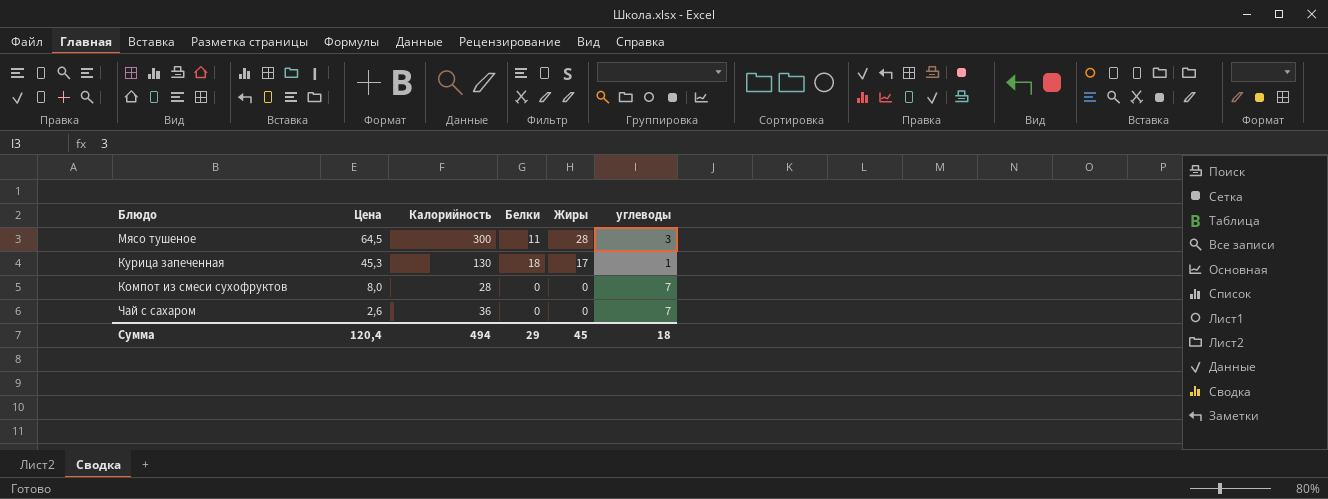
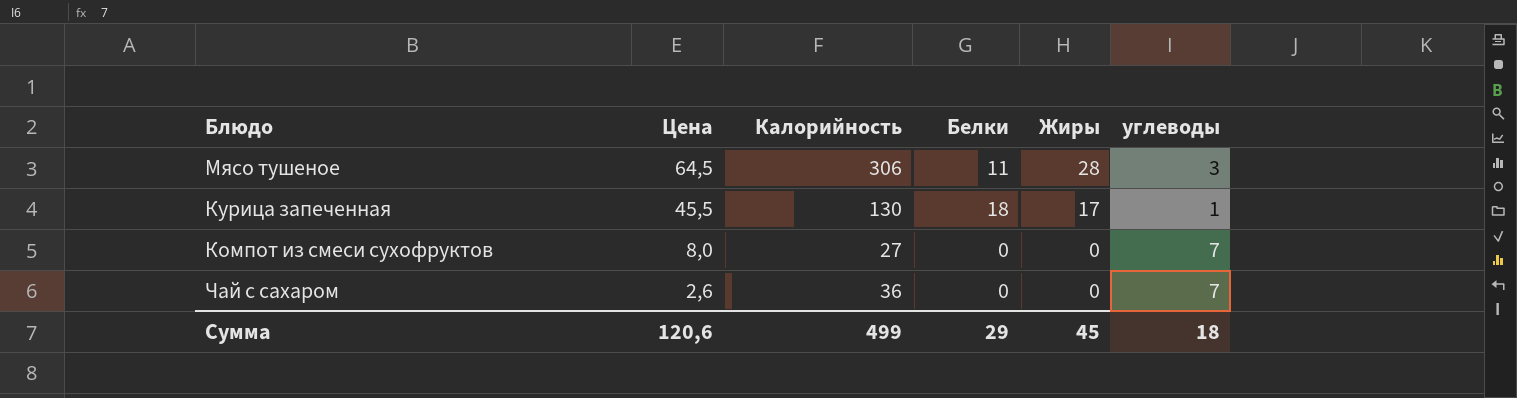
Мясо тушеное | Калорийность: 300 -> 306
Курица запеченная | Цена: 45,3 -> 45,5
Компот из смеси сухофруктов | Калорийность: 28 -> 27
Сумма | Цена: 120,4 -> 120,6
Сумма | Калорийность: 494 -> 499

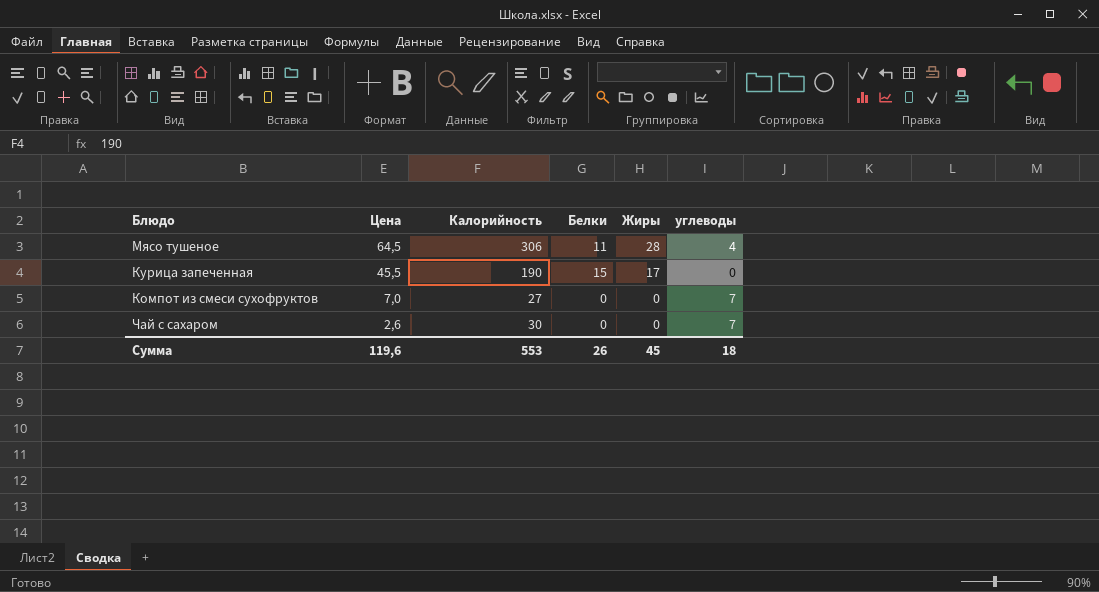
Мясо тушеное | углеводы: 3 -> 4
Курица запеченная | Калорийность: 130 -> 190
Курица запеченная | Белки: 18 -> 15
Курица запеченная | углеводы: 1 -> 0
Компот из смеси сухофруктов | Цена: 8,0 -> 7,0
Чай с сахаром | Калорийность: 36 -> 30
Сумма | Цена: 120,6 -> 119,6
Сумма | Калорийность: 499 -> 553
Сумма | Белки: 29 -> 26

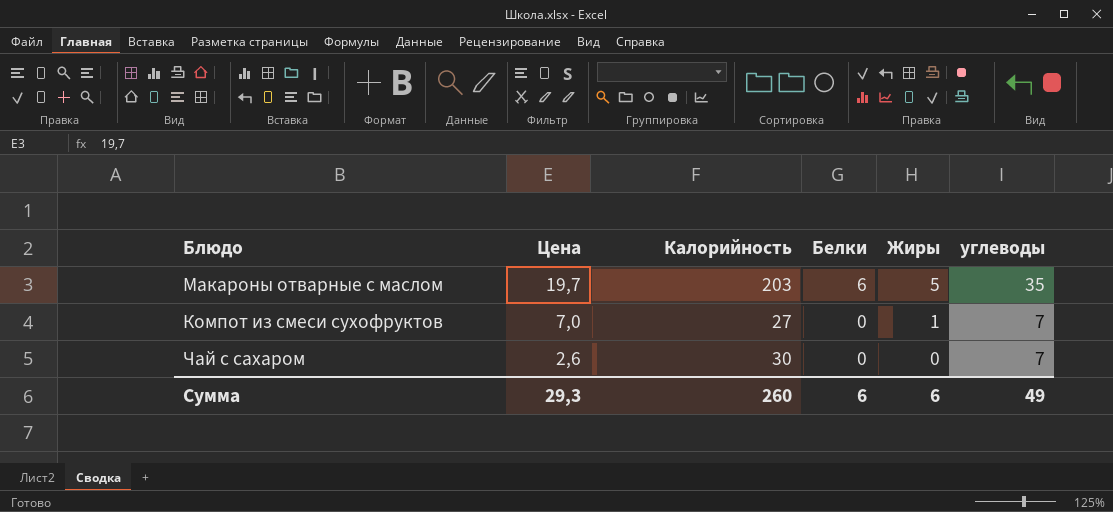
row Мясо тушеное: 64,5 | 306 | 11 | 28 | 4 -> none
row Курица запеченная: 45,5 | 190 | 15 | 17 | 0 -> none
row Макароны отварные с маслом: none -> 19,7 | 203 | 6 | 5 | 35
Компот из смеси сухофруктов | Жиры: 0 -> 1
Сумма | Цена: 119,6 -> 29,3
Сумма | Калорийность: 553 -> 260
Сумма | Белки: 26 -> 6
Сумма | Жиры: 45 -> 6
Сумма | углеводы: 18 -> 49

